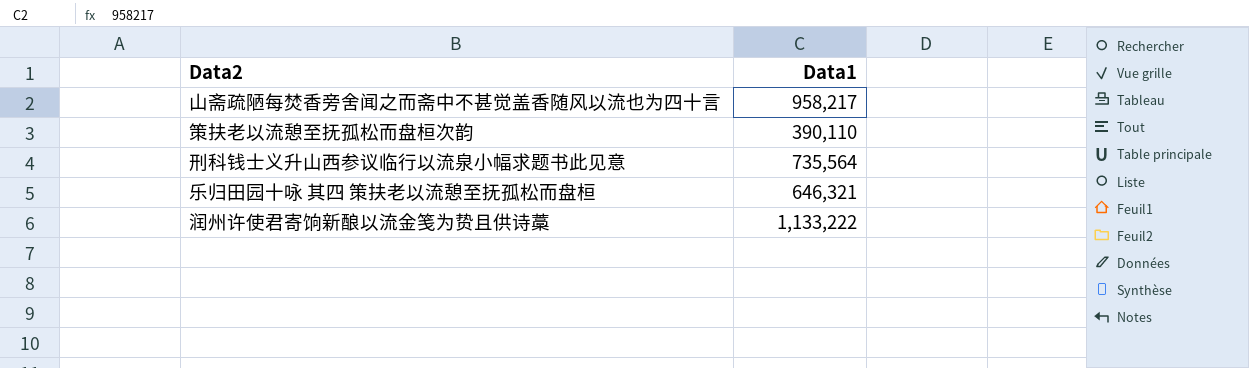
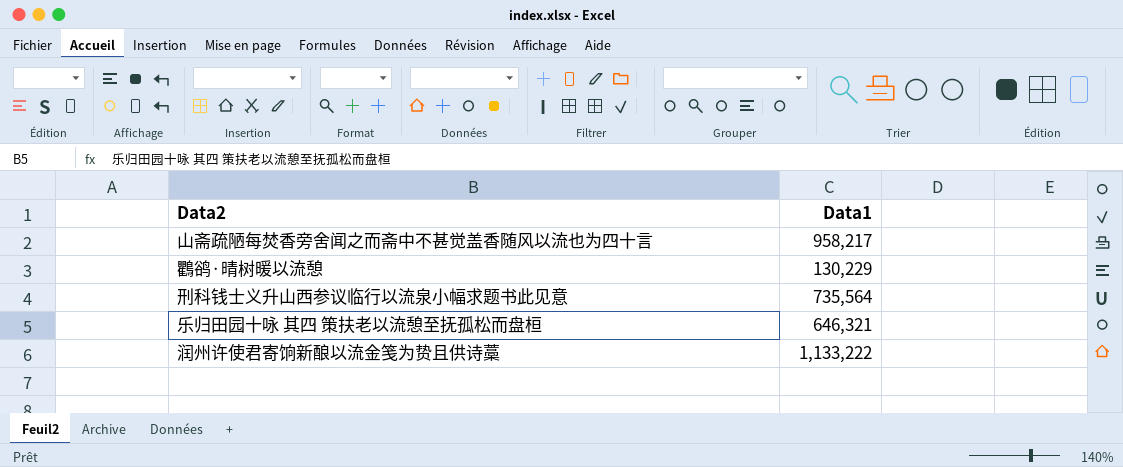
row 策扶老以流憩至抚孤松而盘桓次韵: 390,110 -> none
row 鸜鹆·晴树暖以流憩: none -> 130,229

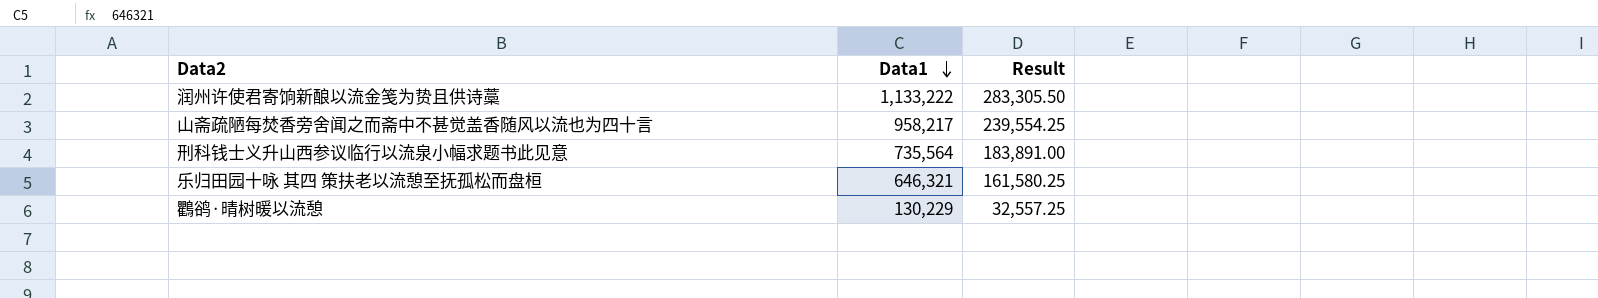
row order: none -> Data1 descending
column Result | formula: none -> [Data1] * 0.25

